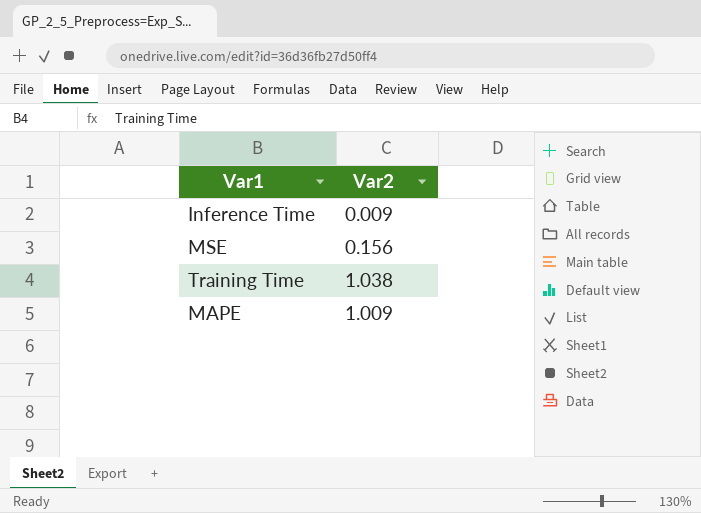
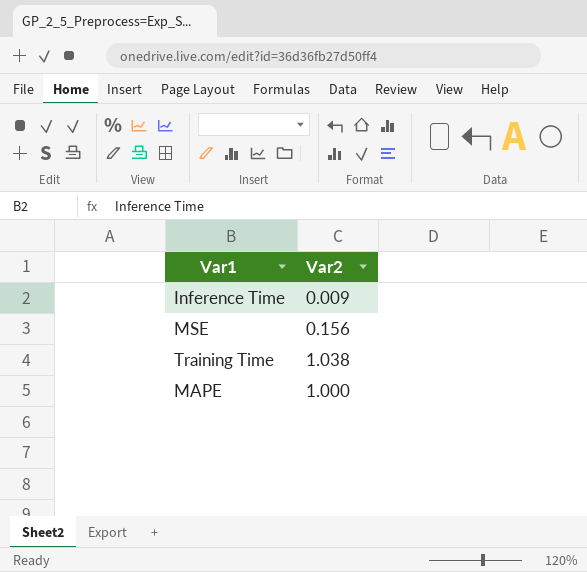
MAPE | Var2: 1.009 -> 1.000

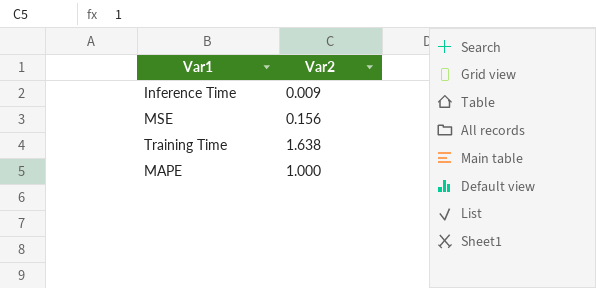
Training Time | Var2: 1.038 -> 1.638

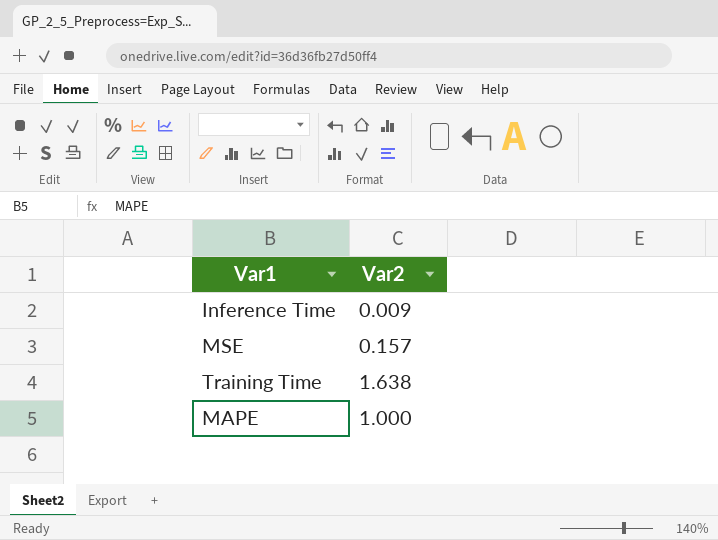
MSE | Var2: 0.156 -> 0.157

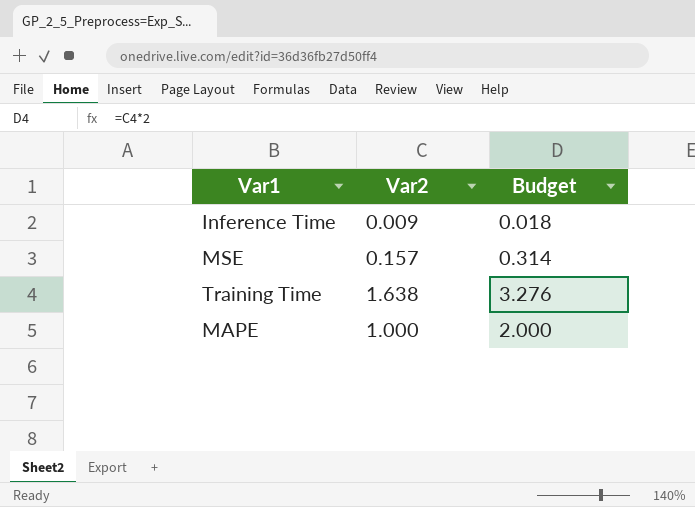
column Budget | formula: none -> [Var2] * 2

